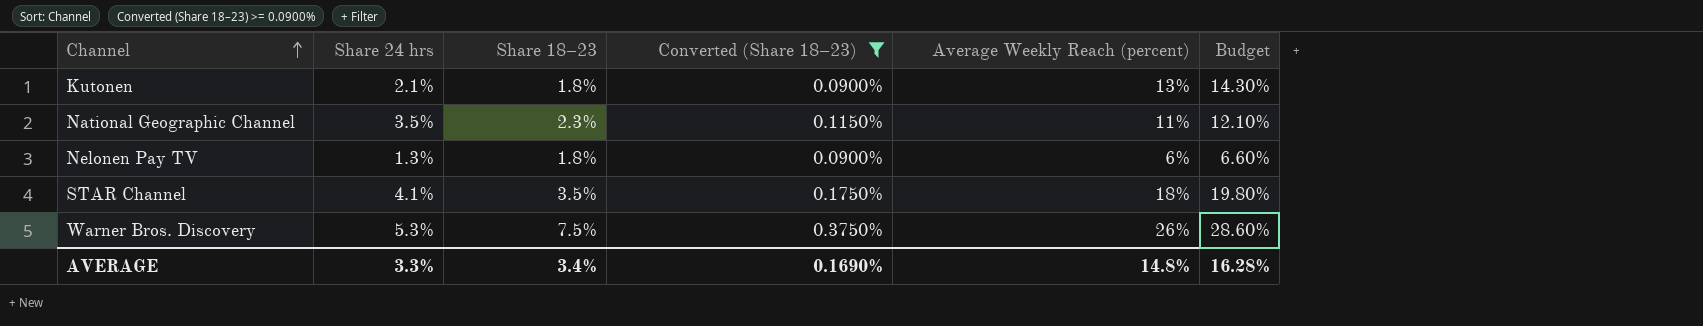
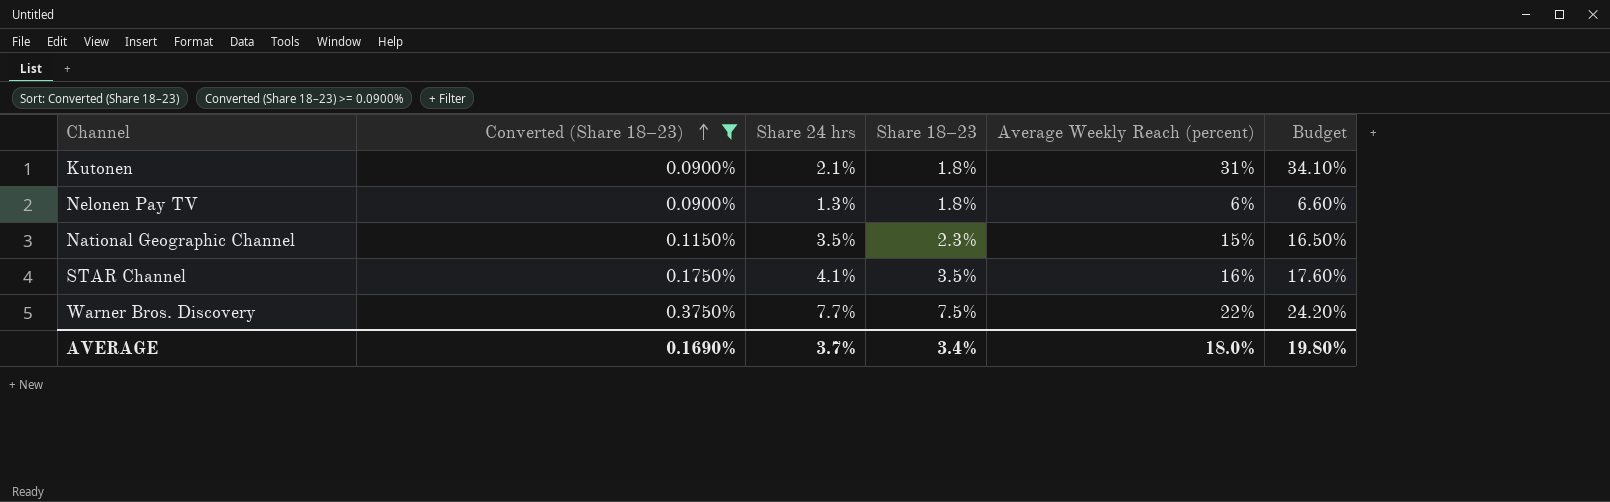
row order: Channel ascending -> Converted (Share 18–23) ascending
column Converted (Share 18–23) | position: 4 -> 2
Kutonen | Average Weekly Reach (percent): 13% -> 31%
Kutonen | Budget: 14.30% -> 34.10%
National Geographic Channel | Average Weekly Reach (percent): 11% -> 15%
National Geographic Channel | Budget: 12.10% -> 16.50%
STAR Channel | Average Weekly Reach (percent): 18% -> 16%
STAR Channel | Budget: 19.80% -> 17.60%
Warner Bros. Discovery | Share 24 hrs: 5.3% -> 7.7%
Warner Bros. Discovery | Average Weekly Reach (percent): 26% -> 22%
Warner Bros. Discovery | Budget: 28.60% -> 24.20%
AVERAGE | Share 24 hrs: 3.3% -> 3.7%
AVERAGE | Average Weekly Reach (percent): 14.8% -> 18.0%
AVERAGE | Budget: 16.28% -> 19.80%

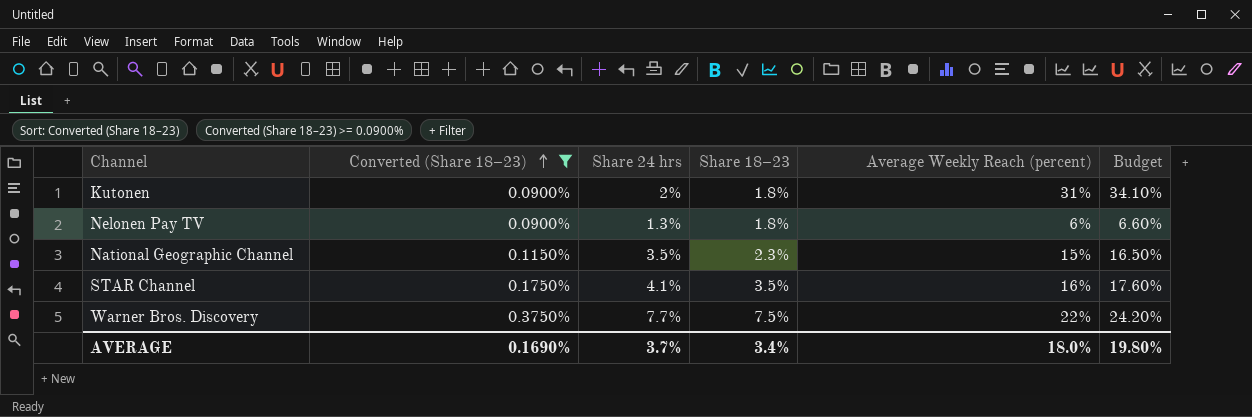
Kutonen | Share 24 hrs: 2.1% -> 2%

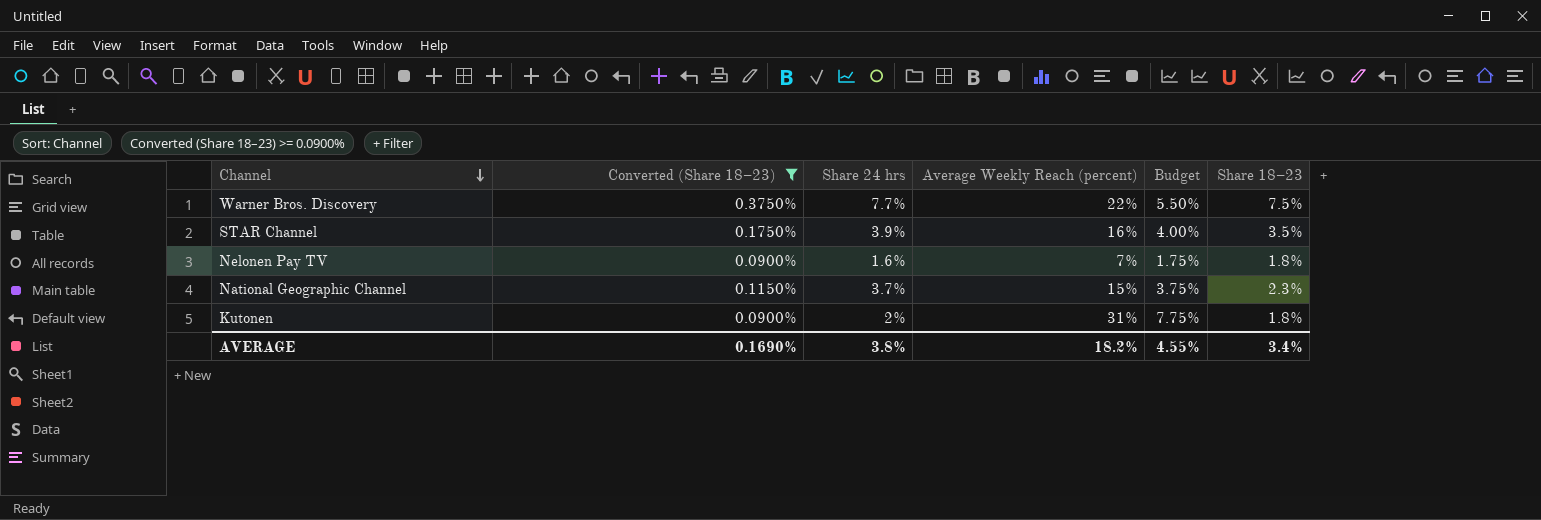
row order: Converted (Share 18–23) ascending -> Channel descending
column Budget | formula: [Average Weekly Reach (percent)] * 1.1 -> [Average Weekly Reach (percent)] * 0.25
column Share 18–23 | position: 4 -> 6
STAR Channel | Share 24 hrs: 4.1% -> 3.9%
Nelonen Pay TV | Share 24 hrs: 1.3% -> 1.6%
Nelonen Pay TV | Average Weekly Reach (percent): 6% -> 7%
National Geographic Channel | Share 24 hrs: 3.5% -> 3.7%
AVERAGE | Share 24 hrs: 3.7% -> 3.8%
AVERAGE | Average Weekly Reach (percent): 18.0% -> 18.2%
AVERAGE | Budget: 19.80% -> 4.55%

